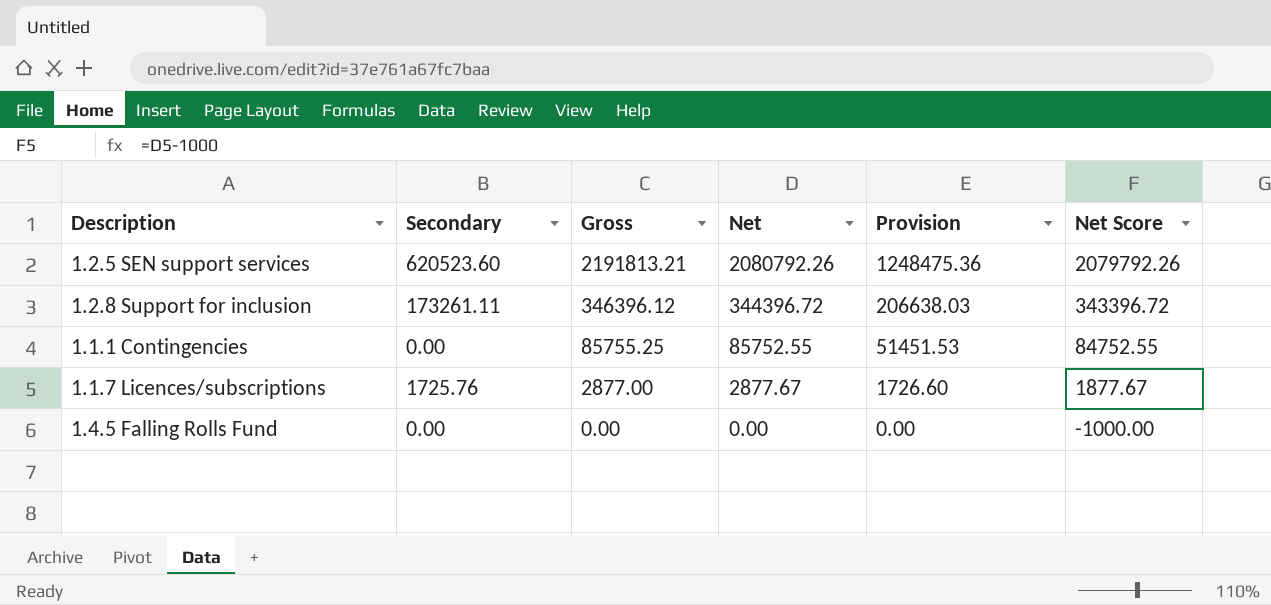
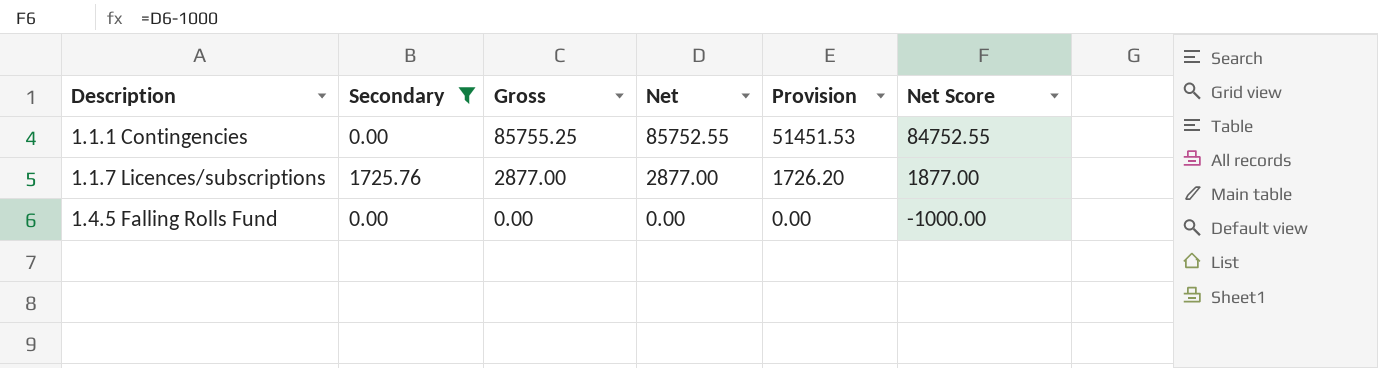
filter: none -> Secondary <= 1725.76
1.1.7 Licences/subscriptions | Net: 2877.67 -> 2877.00
1.1.7 Licences/subscriptions | Provision: 1726.60 -> 1726.20
1.1.7 Licences/subscriptions | Net Score: 1877.67 -> 1877.00

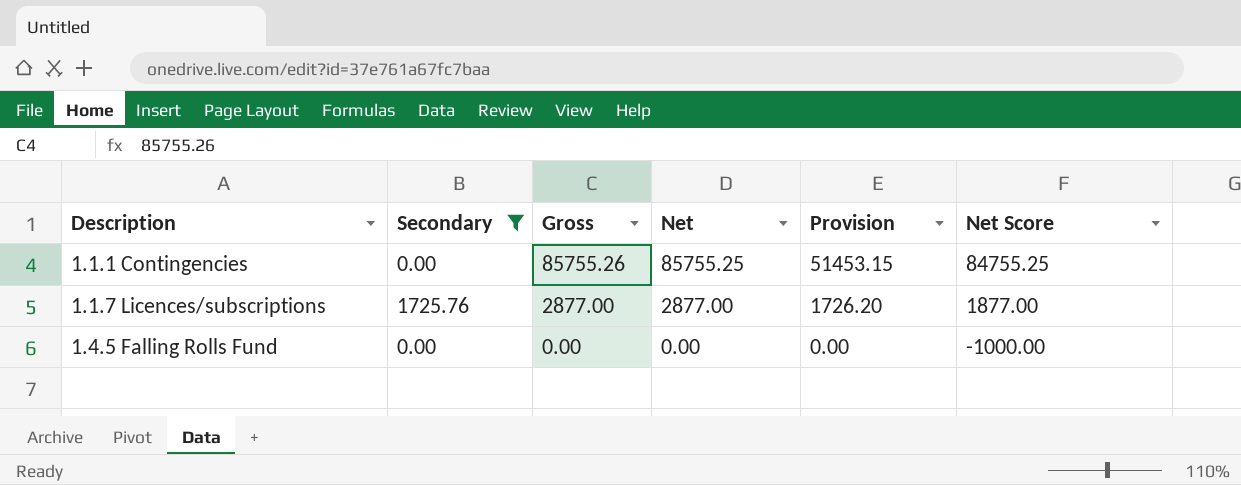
1.1.1 Contingencies | Gross: 85755.25 -> 85755.26
1.1.1 Contingencies | Net: 85752.55 -> 85755.25
1.1.1 Contingencies | Provision: 51451.53 -> 51453.15
1.1.1 Contingencies | Net Score: 84752.55 -> 84755.25

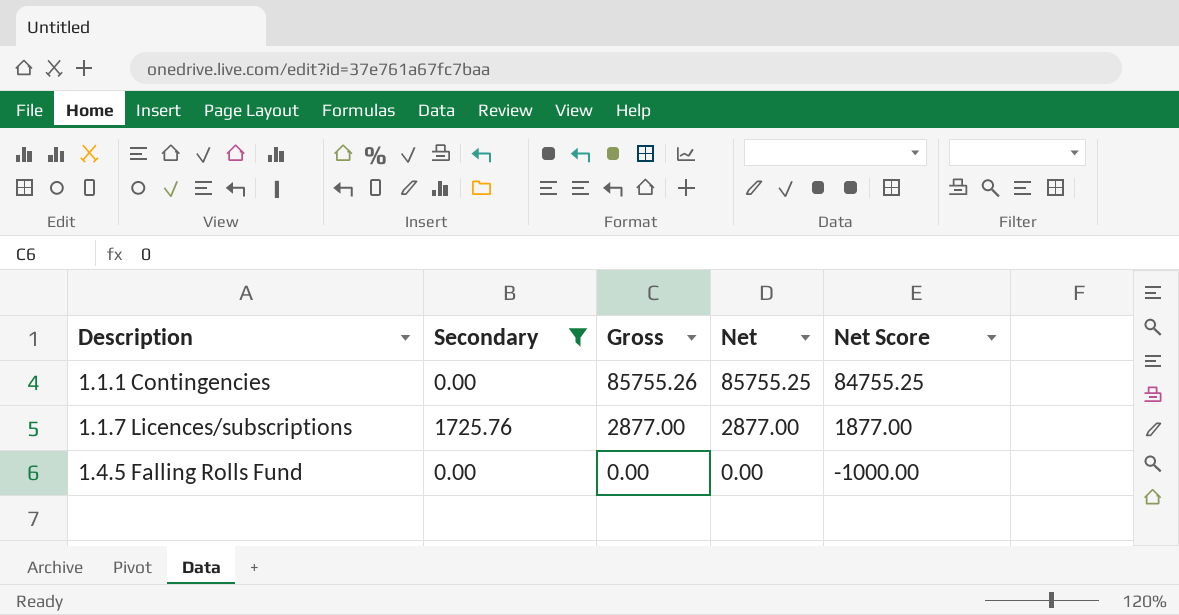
column Provision | formula: [Net] * 0.6 -> none

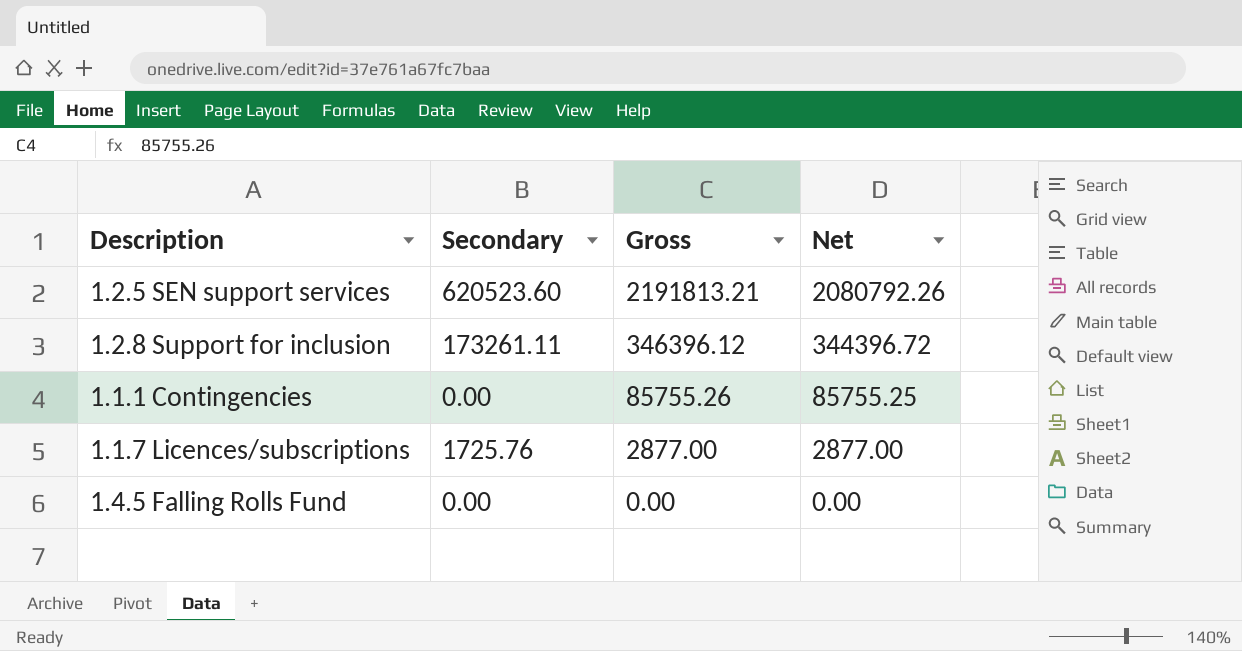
filter: Secondary <= 1725.76 -> none
column Net Score | formula: [Net] - 1000 -> none

